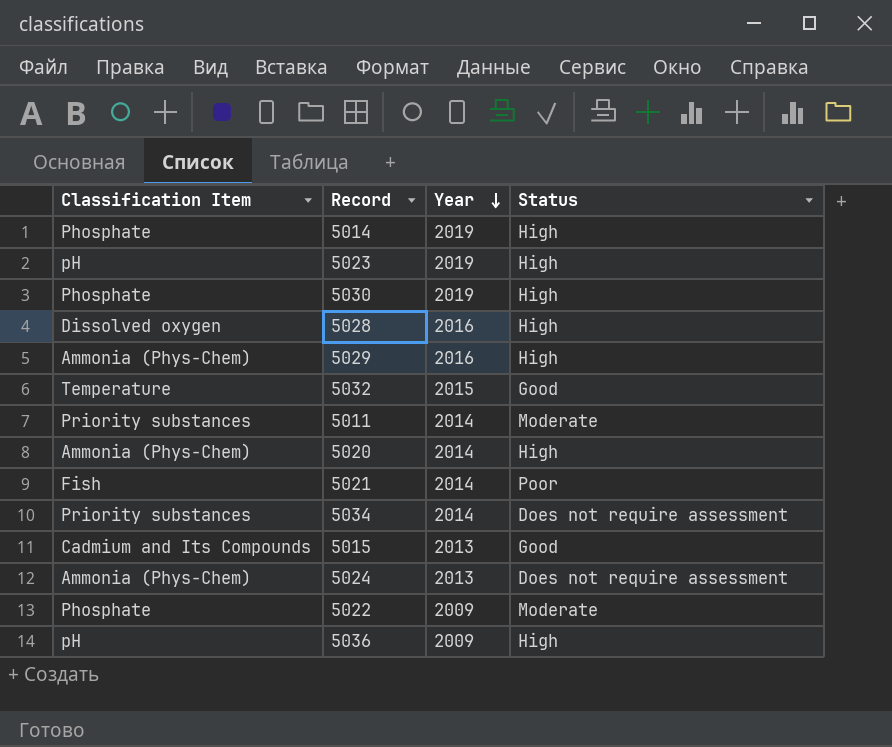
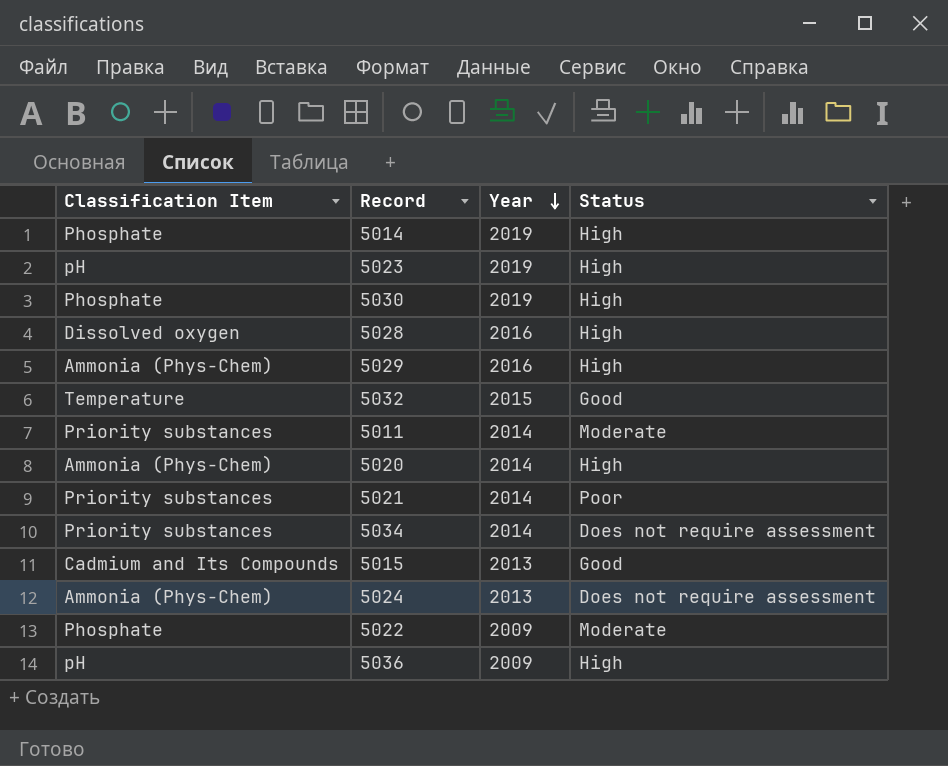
5021 | Classification Item: Fish -> Priority substances

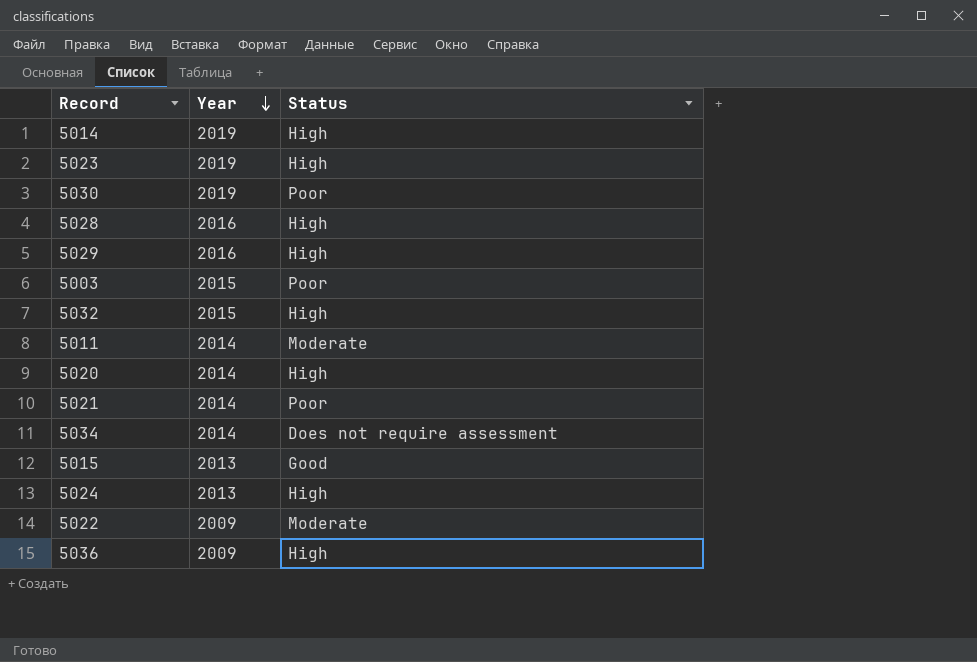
column Classification Item | position: 1 -> none
5030 | Status: High -> Poor
row 5003: none -> 2015 | Poor
5032 | Status: Good -> High
5024 | Status: Does not require assessment -> High

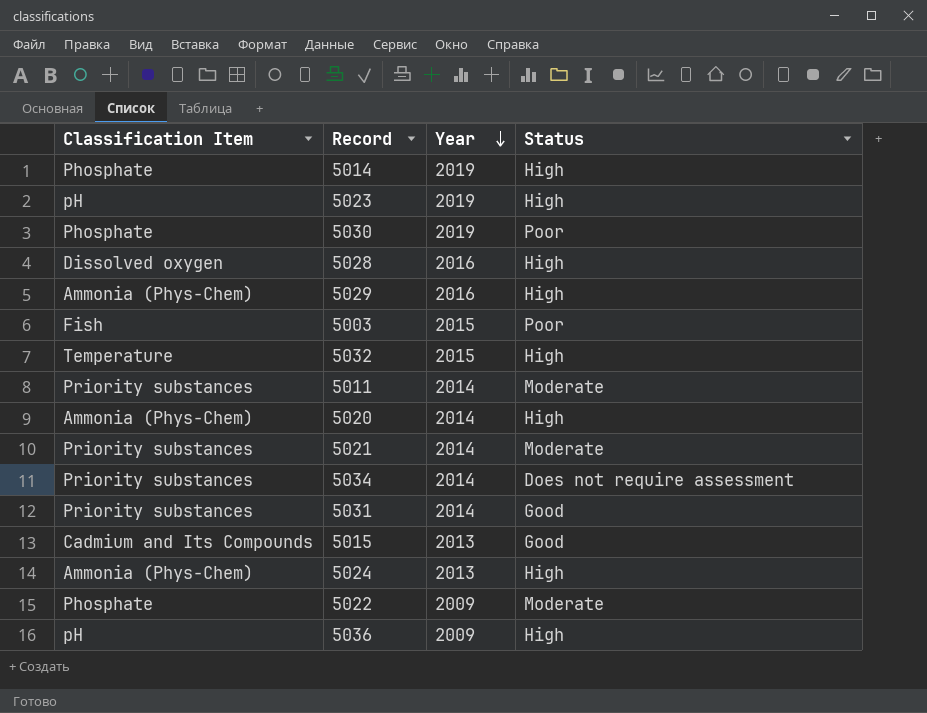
column Classification Item | position: none -> 1
5021 | Status: Poor -> Moderate
row 5031: none -> Priority substances | 2014 | Good

